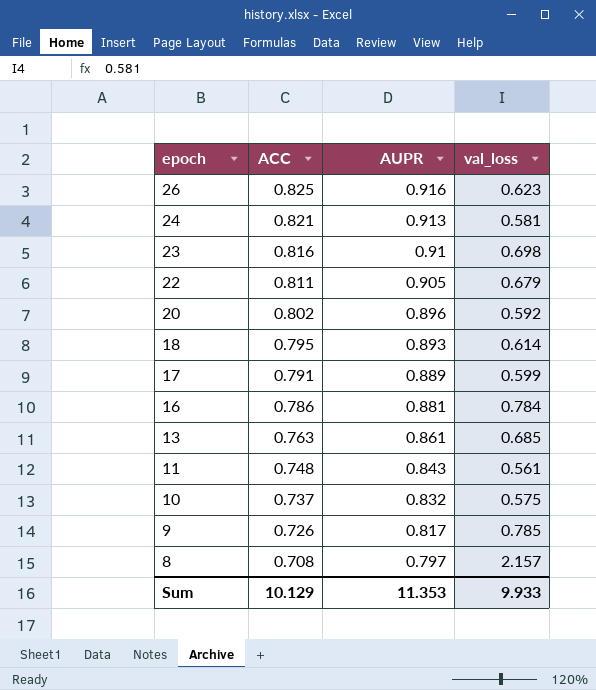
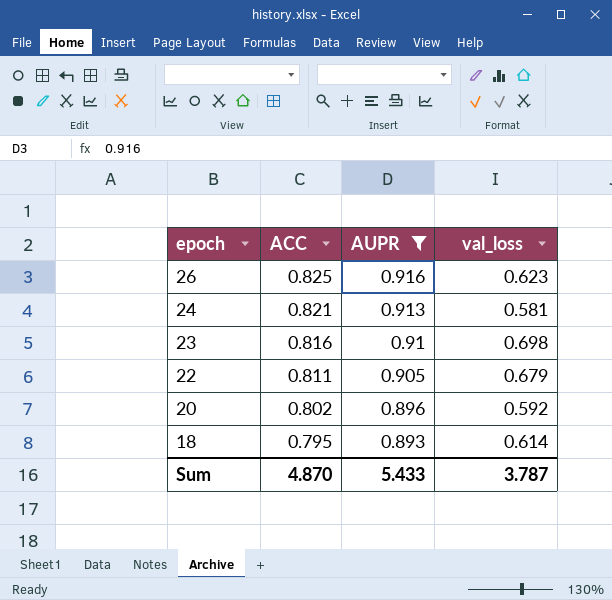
filter: none -> AUPR >= 0.893
Sum | ACC: 10.129 -> 4.870
Sum | AUPR: 11.353 -> 5.433
Sum | val_loss: 9.933 -> 3.787

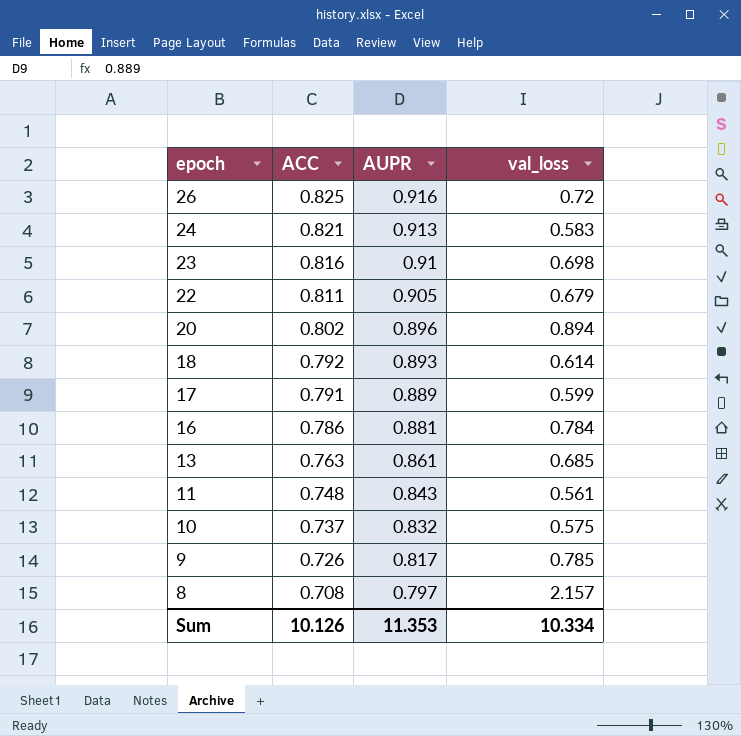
filter: AUPR >= 0.893 -> none
26 | val_loss: 0.623 -> 0.72
24 | val_loss: 0.581 -> 0.583
20 | val_loss: 0.592 -> 0.894
18 | ACC: 0.795 -> 0.792
Sum | ACC: 4.870 -> 10.126
Sum | AUPR: 5.433 -> 11.353
Sum | val_loss: 3.787 -> 10.334

